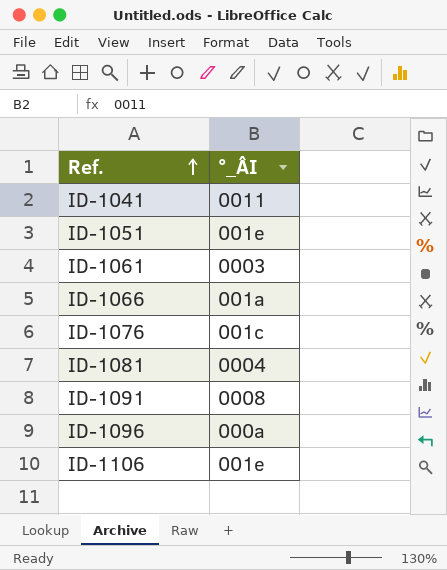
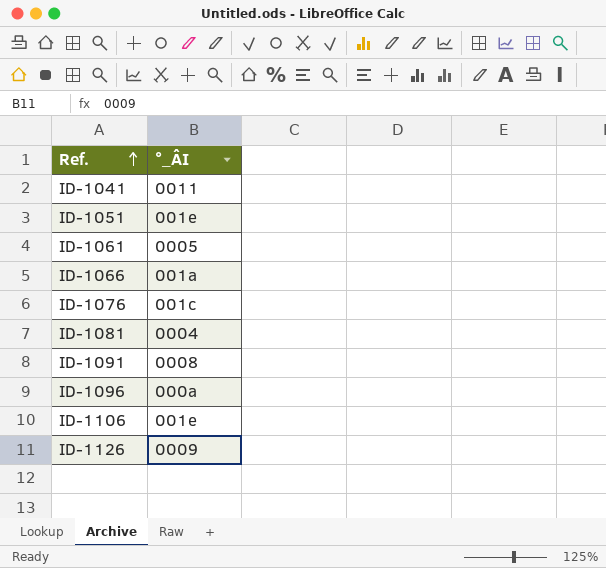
ID-1061 | °_ÂI: 0003 -> 0005
row ID-1126: none -> 0009

